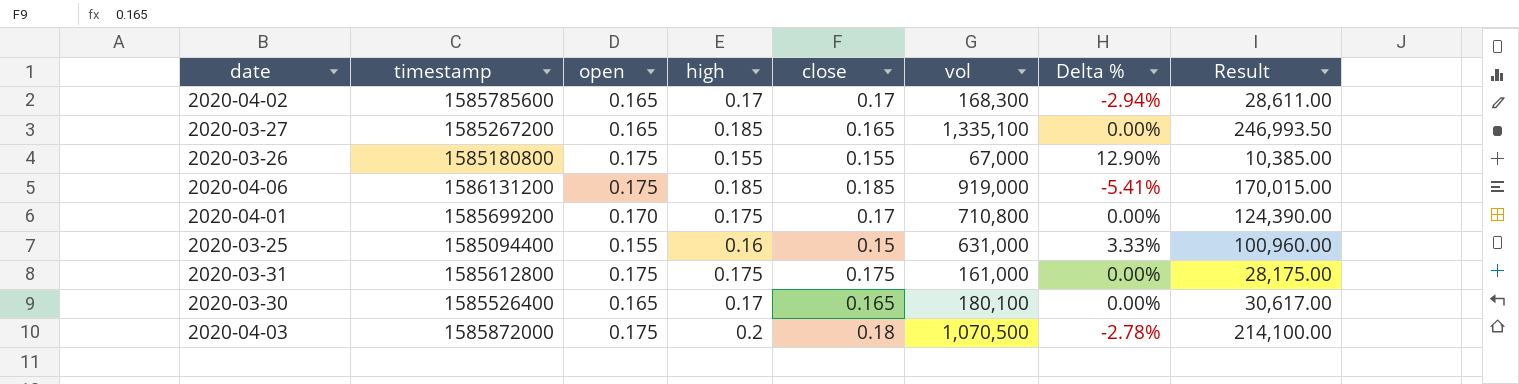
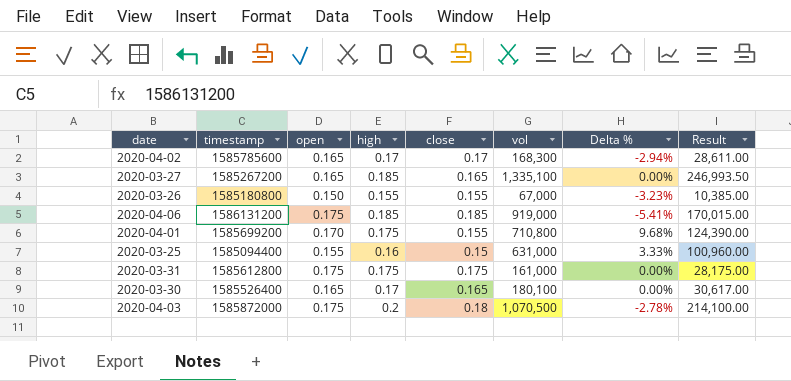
2020-03-26 | open: 0.175 -> 0.150
2020-03-26 | Delta %: 12.90% -> -3.23%
2020-04-01 | close: 0.17 -> 0.155
2020-04-01 | Delta %: 0.00% -> 9.68%

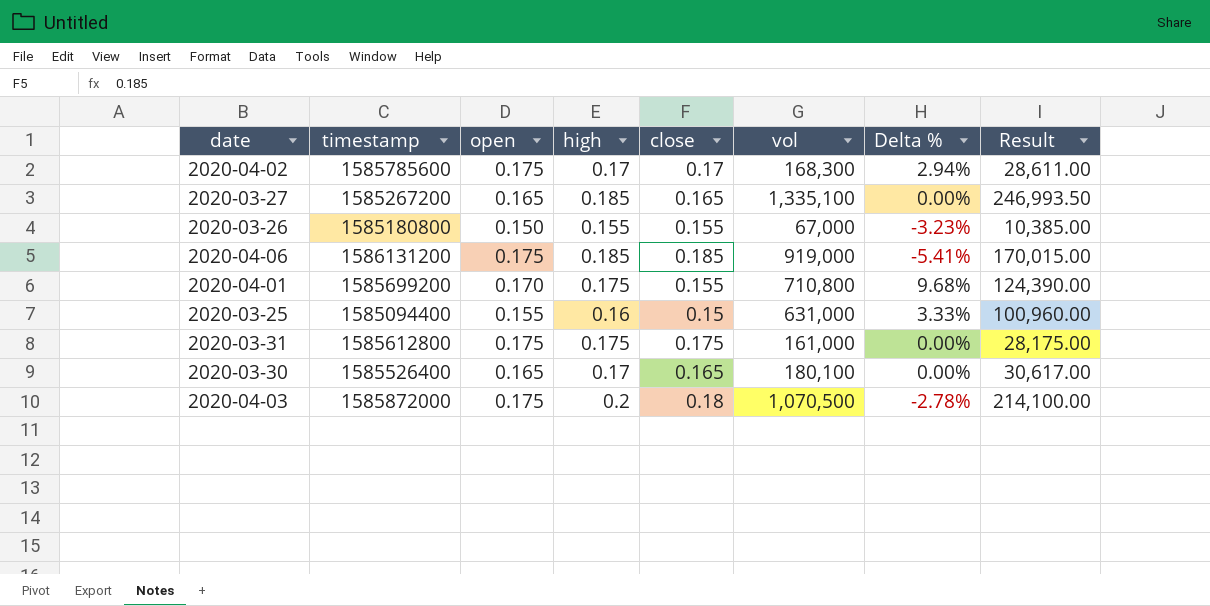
2020-04-02 | open: 0.165 -> 0.175
2020-04-02 | Delta %: -2.94% -> 2.94%

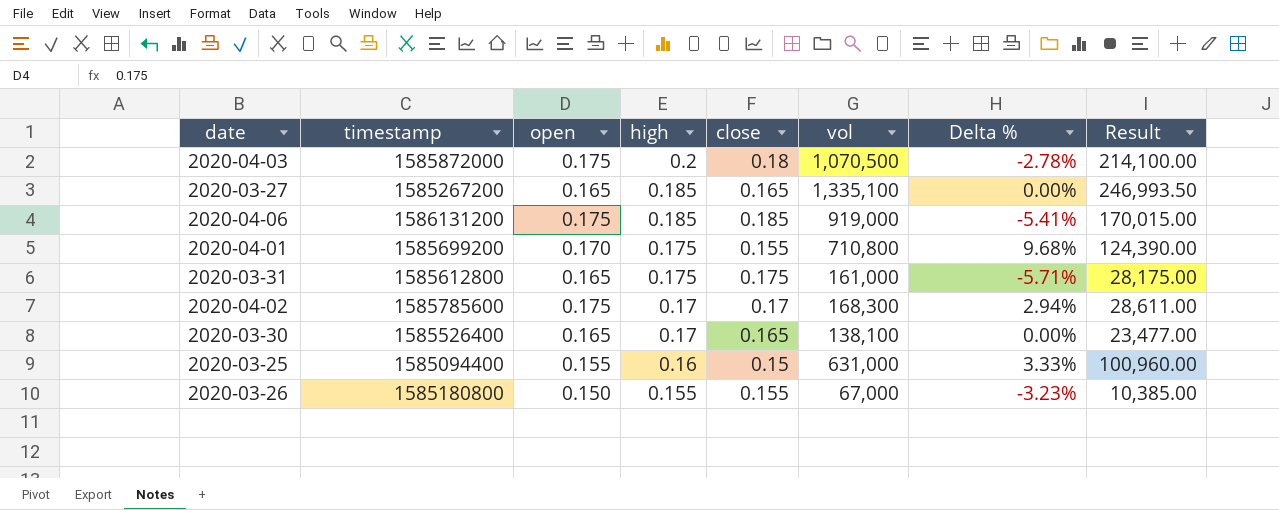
row order: none -> high descending
2020-03-31 | open: 0.175 -> 0.165
2020-03-31 | Delta %: 0.00% -> -5.71%
2020-03-30 | vol: 180,100 -> 138,100
2020-03-30 | Result: 30,617.00 -> 23,477.00

